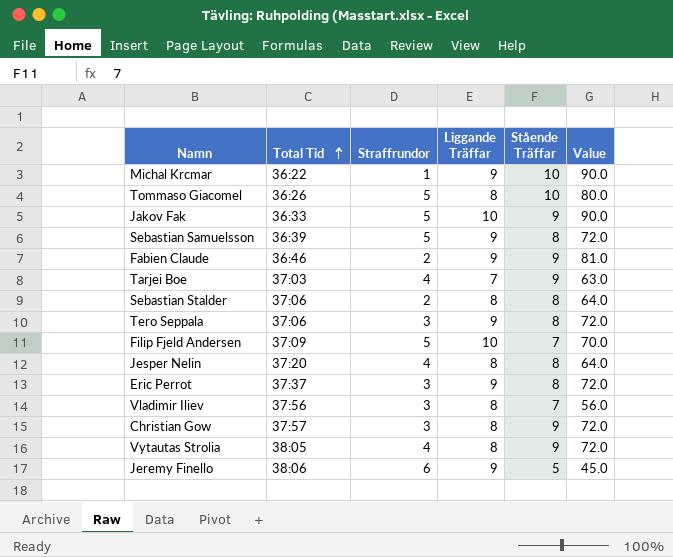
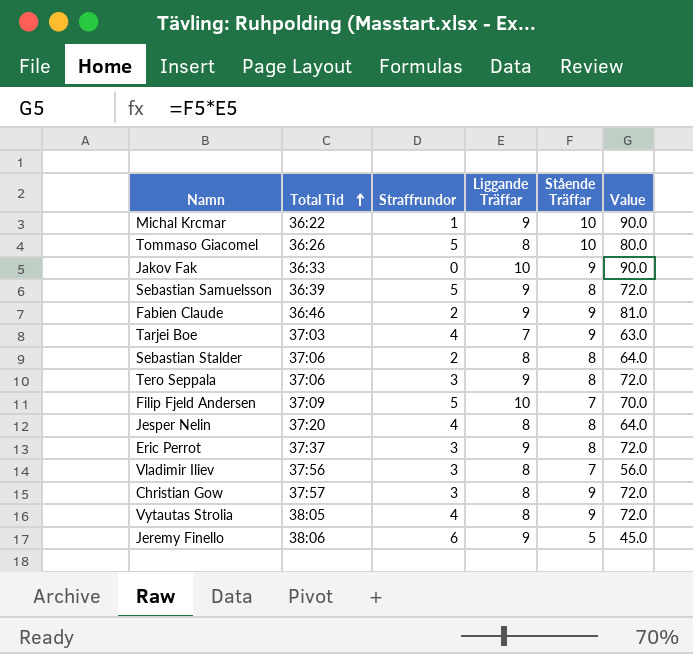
Jakov Fak | Straffrundor: 5 -> 0

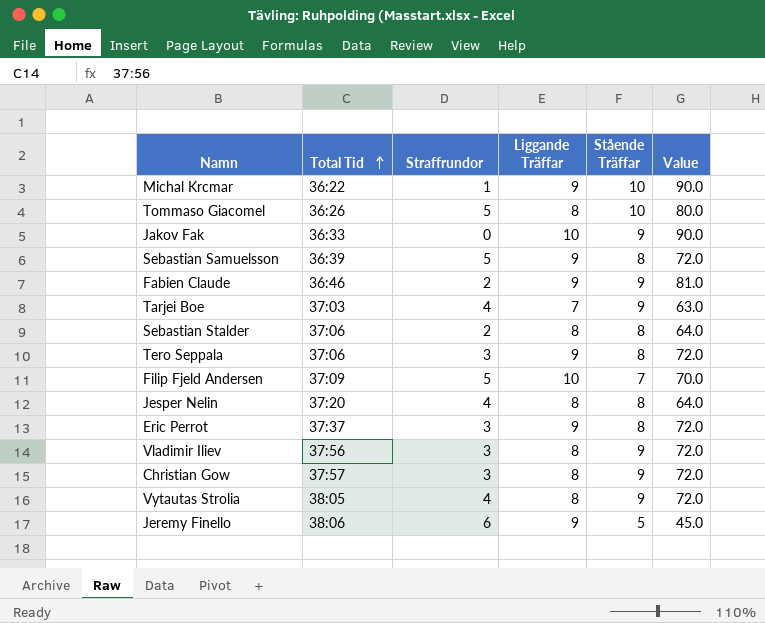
Vladimir Iliev | Stående Träffar: 7 -> 9
Vladimir Iliev | Value: 56.0 -> 72.0

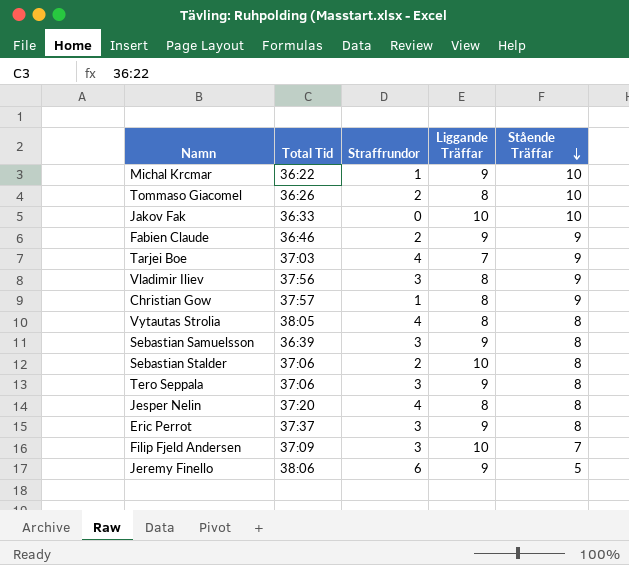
row order: Total Tid ascending -> Stående Träffar descending
column Value | formula: [Liggande Träffar] * [Stående Träffar] -> none
Tommaso Giacomel | Straffrundor: 5 -> 2
Jakov Fak | Stående Träffar: 9 -> 10
Christian Gow | Straffrundor: 3 -> 1
Vytautas Strolia | Stående Träffar: 9 -> 8
Sebastian Samuelsson | Straffrundor: 5 -> 3
Sebastian Stalder | Liggande Träffar: 8 -> 10
Filip Fjeld Andersen | Straffrundor: 5 -> 3

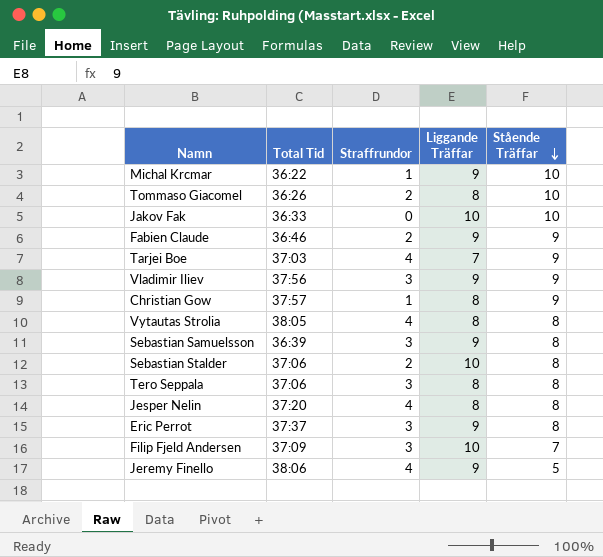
Vladimir Iliev | Liggande Träffar: 8 -> 9
Tero Seppala | Liggande Träffar: 9 -> 8
Jeremy Finello | Straffrundor: 6 -> 4

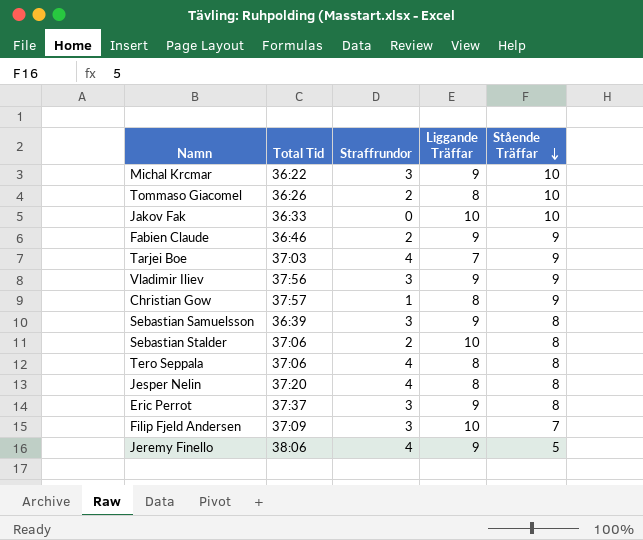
row Vytautas Strolia: 38:05 | 4 | 8 | 8 -> none
Michal Krcmar | Straffrundor: 1 -> 3
Tero Seppala | Straffrundor: 3 -> 4

